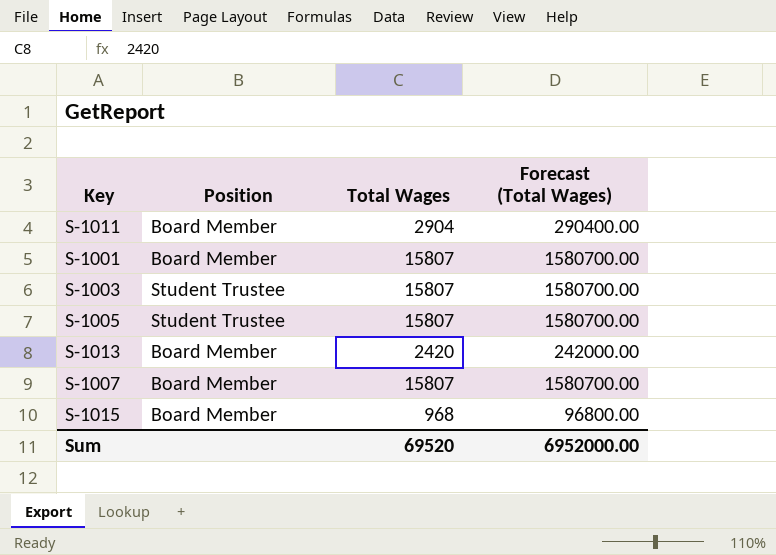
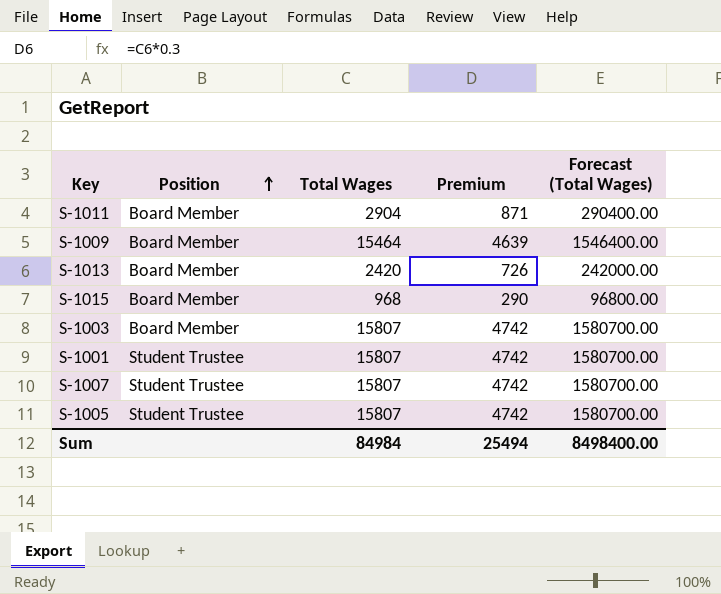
row order: none -> Position ascending
column Premium | formula: none -> [Total Wages] * 0.3
row S-1009: none -> Board Member | 15464 | 4639 | 1546400.00
S-1003 | Position: Student Trustee -> Board Member
S-1001 | Position: Board Member -> Student Trustee
S-1007 | Position: Board Member -> Student Trustee
Sum | Total Wages: 69520 -> 84984
Sum | Forecast (Total Wages): 6952000.00 -> 8498400.00

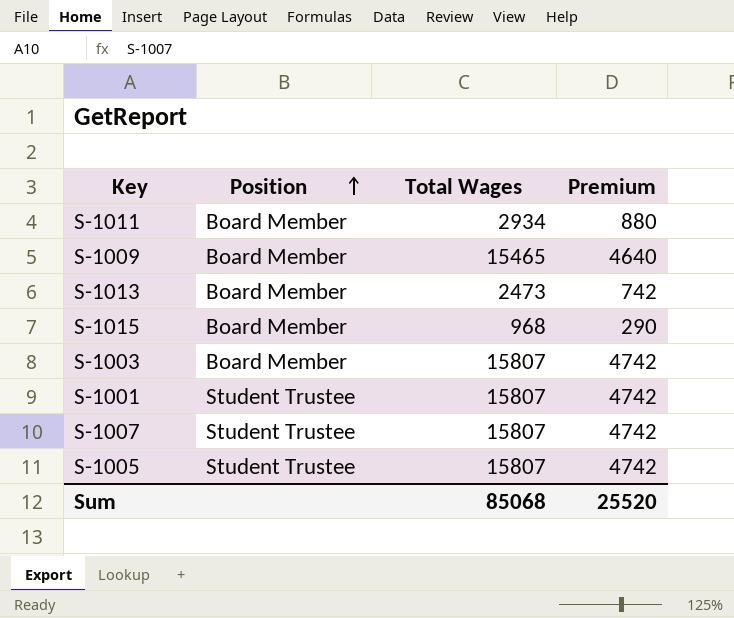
column Forecast (Total Wages) | formula: [Total Wages] * 100 -> none
S-1011 | Total Wages: 2904 -> 2934
S-1011 | Premium: 871 -> 880
S-1009 | Total Wages: 15464 -> 15465
S-1009 | Premium: 4639 -> 4640
S-1013 | Total Wages: 2420 -> 2473
S-1013 | Premium: 726 -> 742
Sum | Total Wages: 84984 -> 85068
Sum | Premium: 25494 -> 25520

